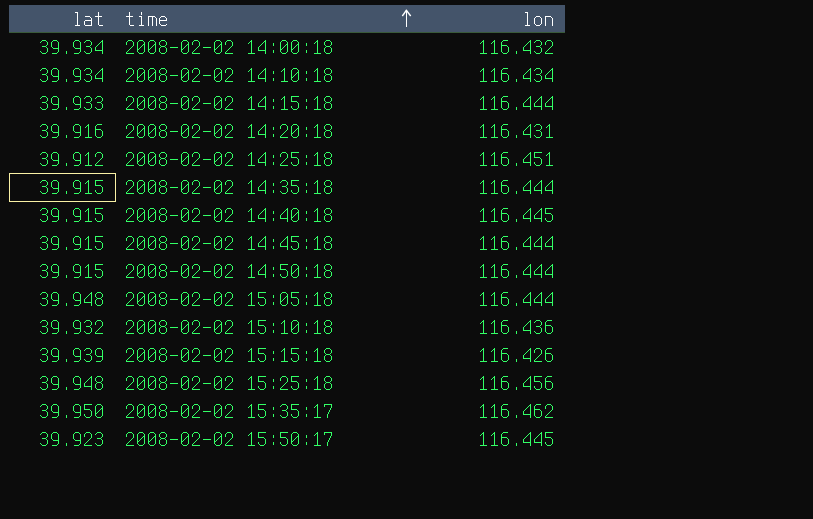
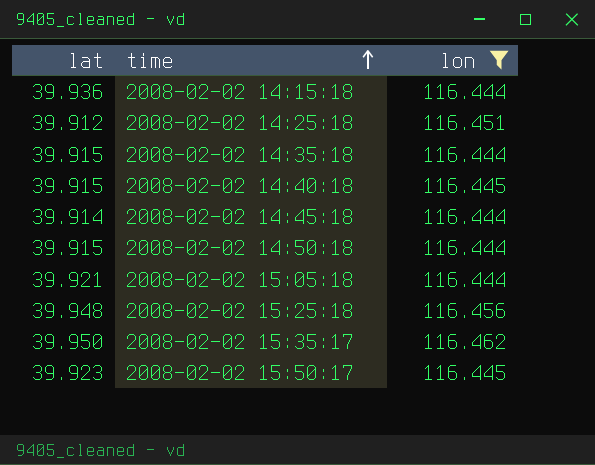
filter: none -> lon >= 116.444
2008-02-02 14:15:18 | lat: 39.933 -> 39.936
2008-02-02 14:45:18 | lat: 39.915 -> 39.914
2008-02-02 15:05:18 | lat: 39.948 -> 39.921

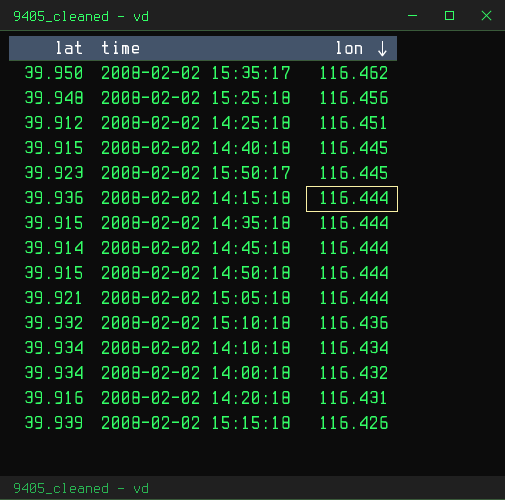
filter: lon >= 116.444 -> none
row order: time ascending -> lon descending

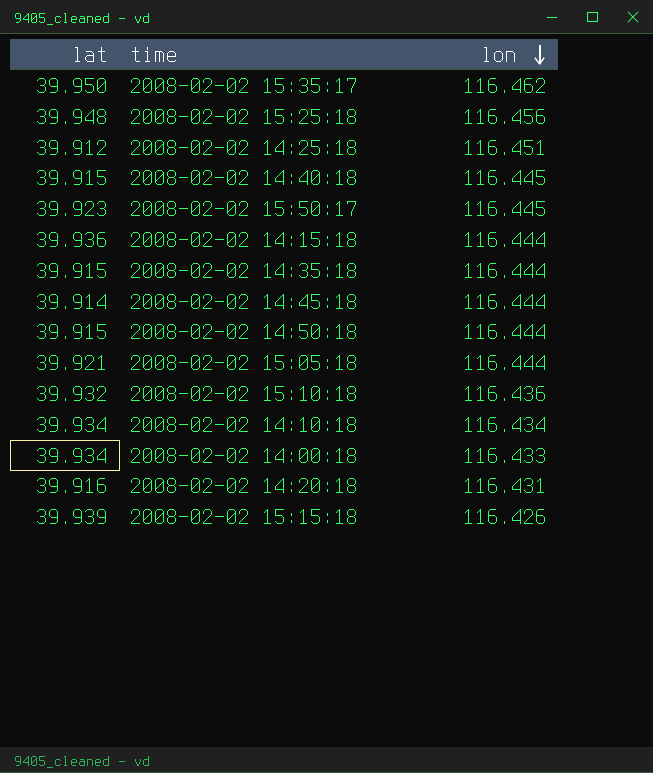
2008-02-02 14:00:18 | lon: 116.432 -> 116.433

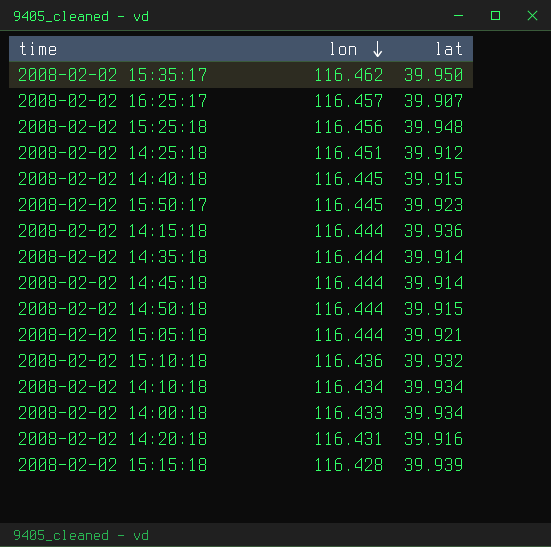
column lat | position: 1 -> 3
row 2008-02-02 16:25:17: none -> 116.457 | 39.907
2008-02-02 14:35:18 | lat: 39.915 -> 39.914
2008-02-02 15:15:18 | lon: 116.426 -> 116.428

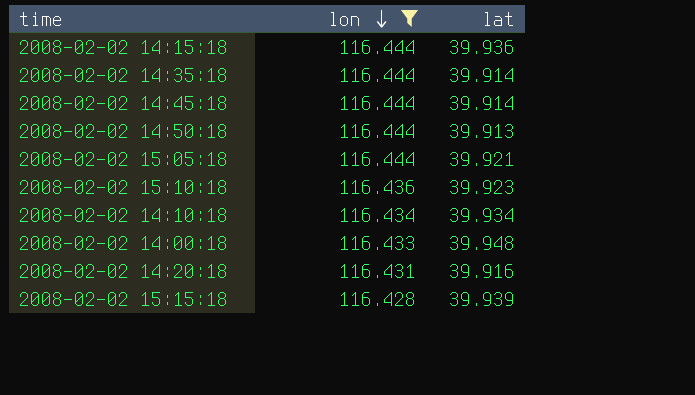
filter: none -> lon <= 116.444
2008-02-02 14:50:18 | lat: 39.915 -> 39.913
2008-02-02 15:10:18 | lat: 39.932 -> 39.923
2008-02-02 14:00:18 | lat: 39.934 -> 39.948

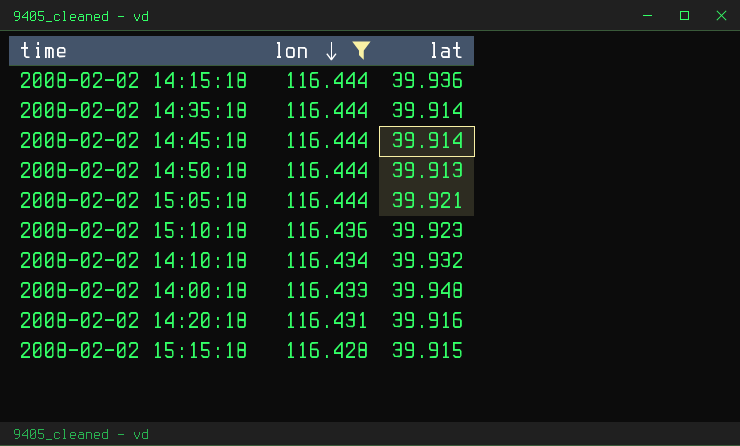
2008-02-02 14:10:18 | lat: 39.934 -> 39.932
2008-02-02 15:15:18 | lat: 39.939 -> 39.915

